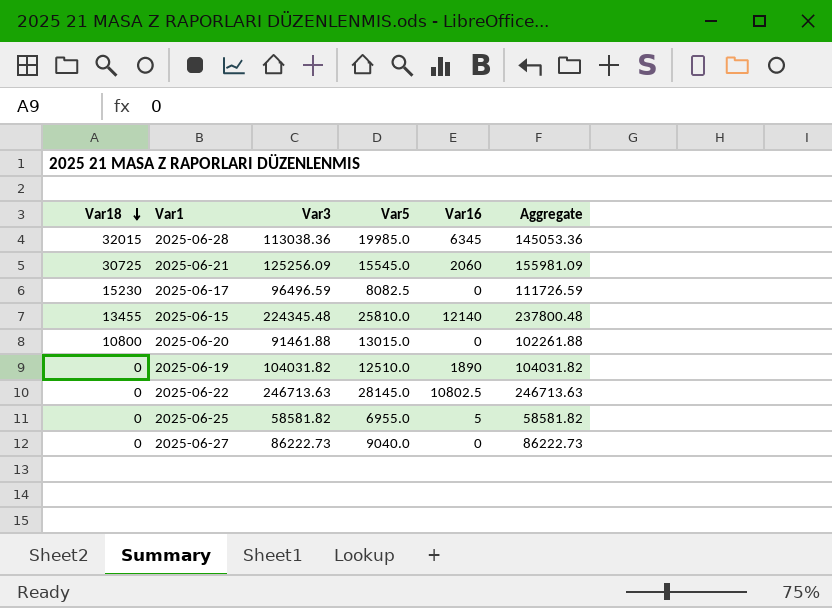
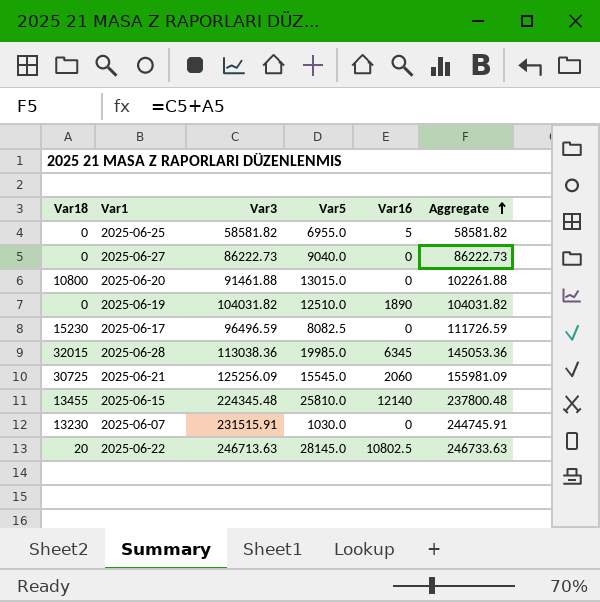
row order: Var18 descending -> Aggregate ascending
row 2025-06-07: none -> 13230 | 231515.91 | 1030.0 | 0 | 244745.91
2025-06-22 | Var18: 0 -> 20
2025-06-22 | Aggregate: 246713.63 -> 246733.63

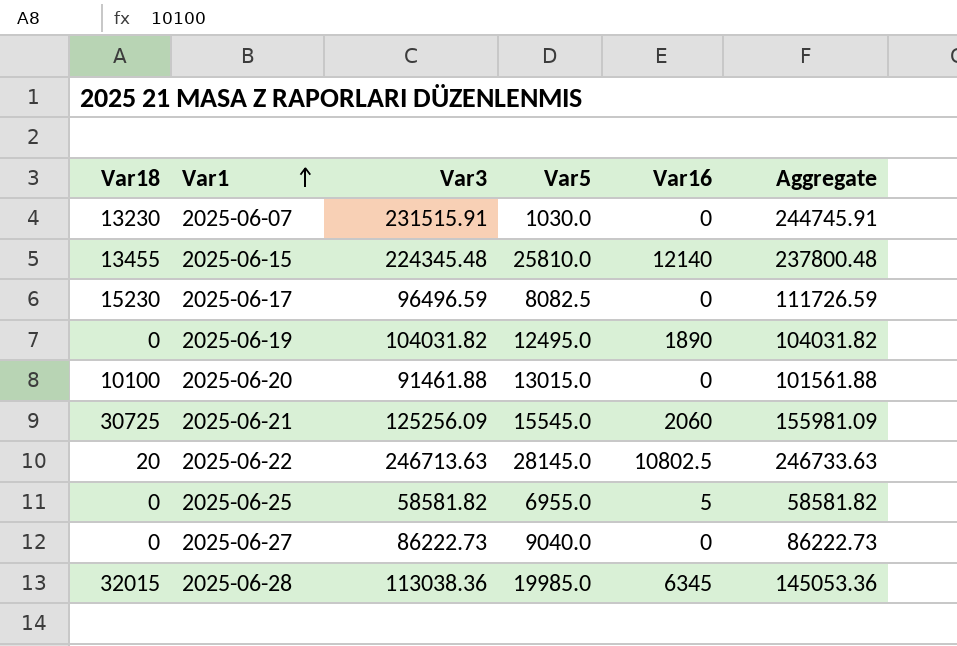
row order: Aggregate ascending -> Var1 ascending
2025-06-19 | Var5: 12510.0 -> 12495.0
2025-06-20 | Var18: 10800 -> 10100
2025-06-20 | Aggregate: 102261.88 -> 101561.88

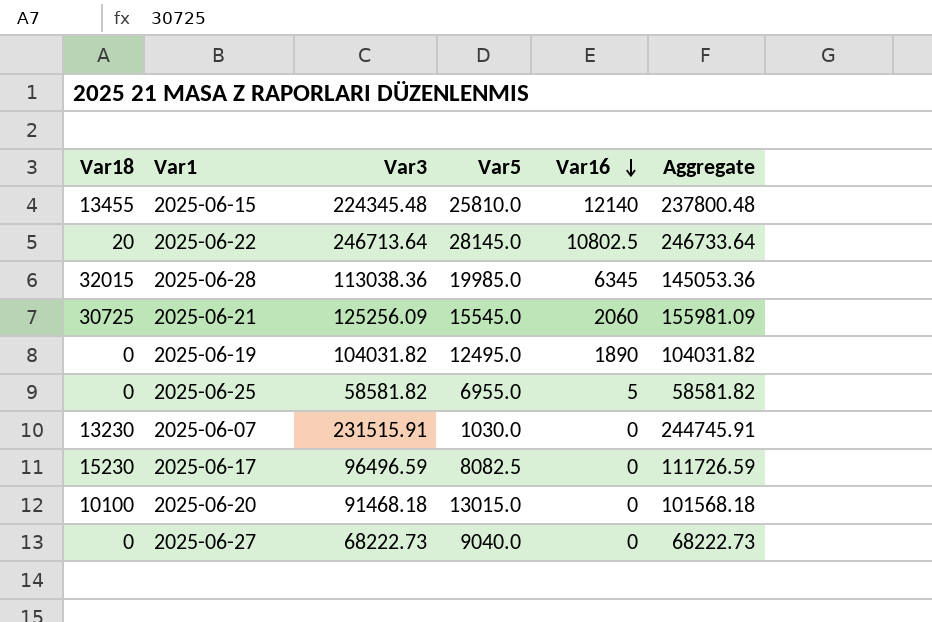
row order: Var1 ascending -> Var16 descending
2025-06-22 | Var3: 246713.63 -> 246713.64
2025-06-22 | Aggregate: 246733.63 -> 246733.64
2025-06-20 | Var3: 91461.88 -> 91468.18
2025-06-20 | Aggregate: 101561.88 -> 101568.18
2025-06-27 | Var3: 86222.73 -> 68222.73
2025-06-27 | Aggregate: 86222.73 -> 68222.73

